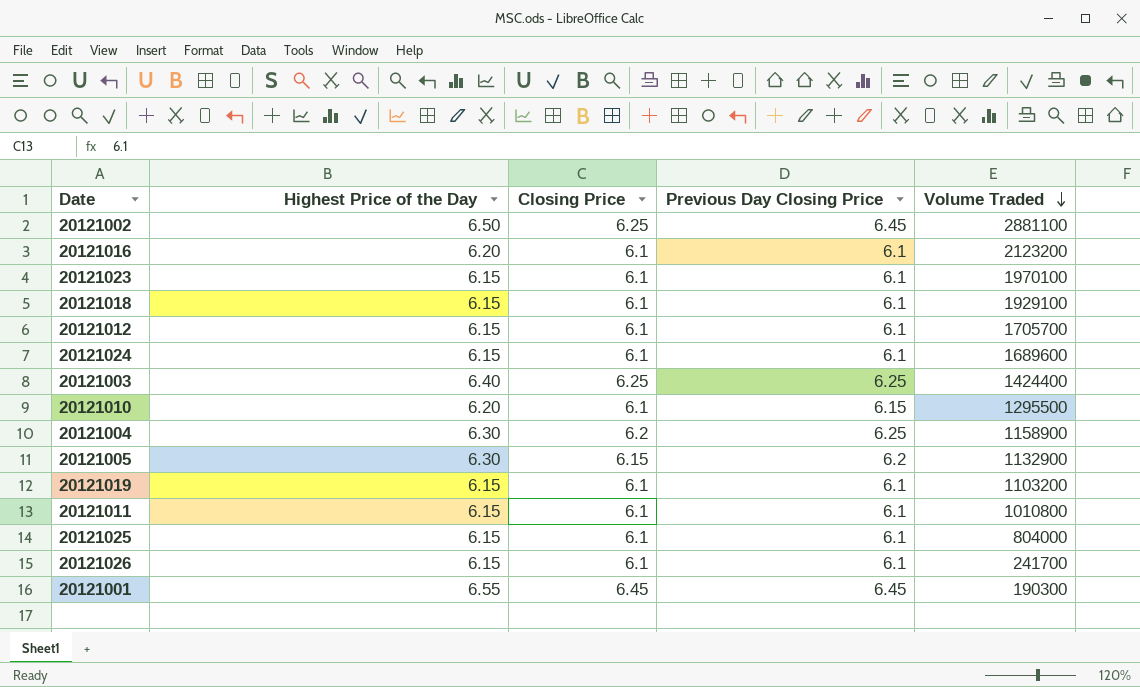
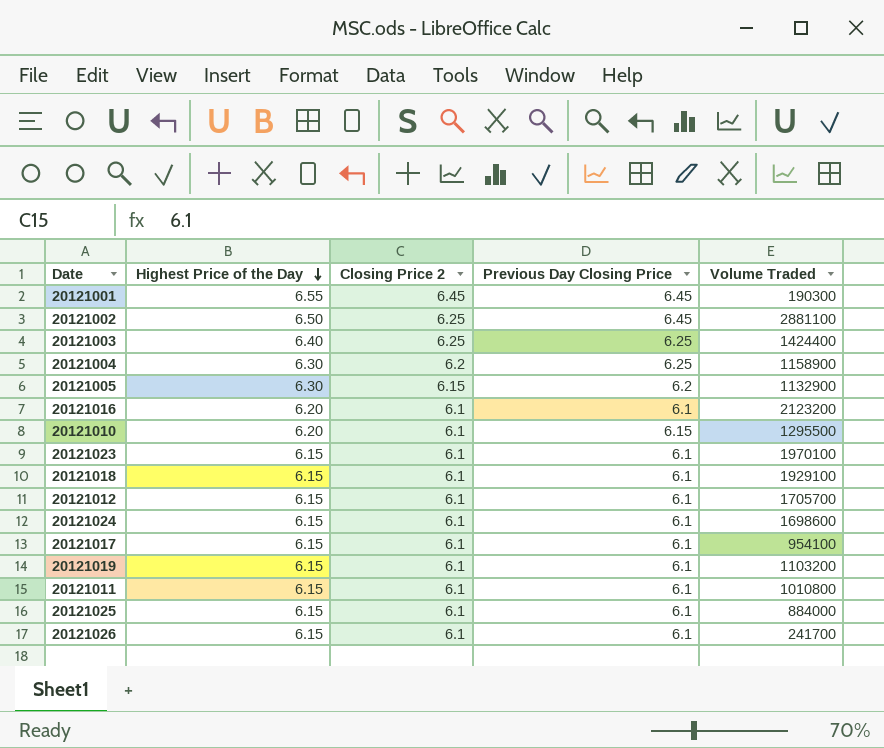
row order: Volume Traded descending -> Highest Price of the Day descending
column name: Closing Price -> Closing Price 2
20121024 | Volume Traded: 1689600 -> 1698600
row 20121017: none -> 6.15 | 6.1 | 6.1 | 954100
20121025 | Volume Traded: 804000 -> 884000

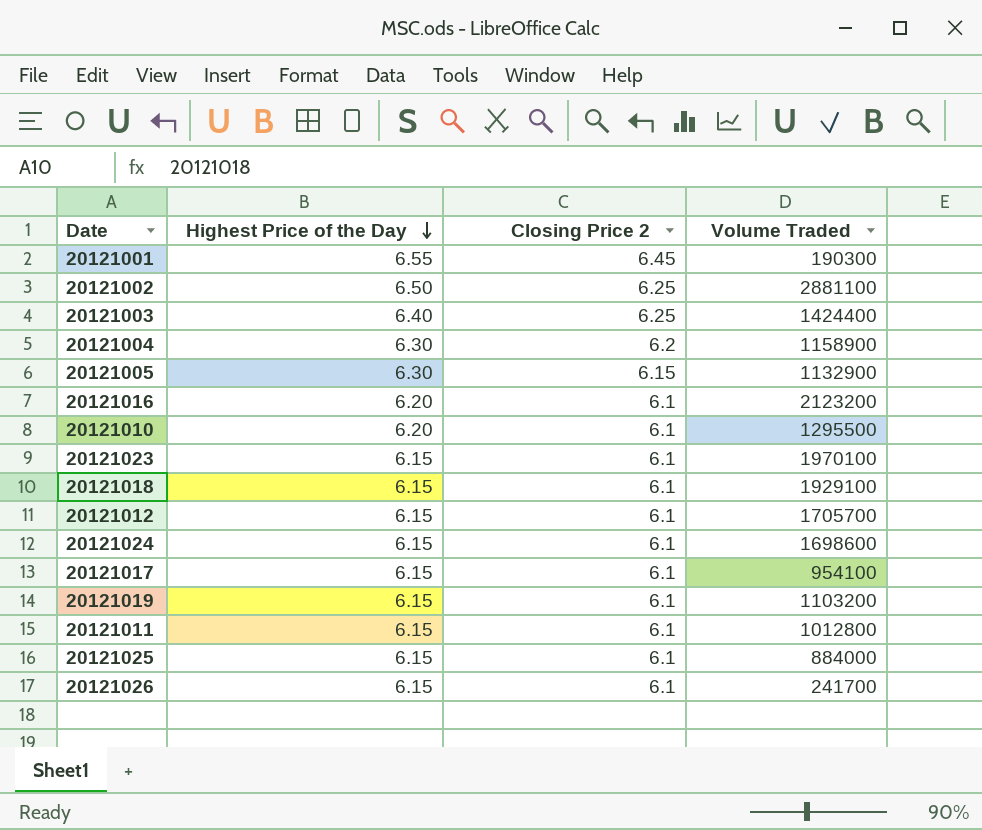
column Previous Day Closing Price | position: 4 -> none
20121011 | Volume Traded: 1010800 -> 1012800

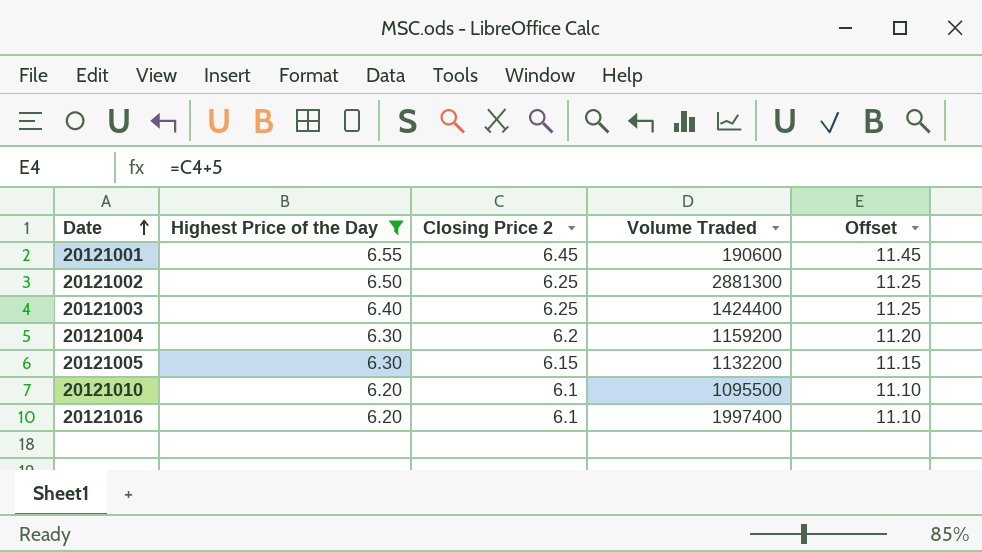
filter: none -> Highest Price of the Day != 6.15
row order: Highest Price of the Day descending -> Date ascending
column Offset | formula: none -> [Closing Price 2] + 5
20121001 | Volume Traded: 190300 -> 190600
20121002 | Volume Traded: 2881100 -> 2881300
20121004 | Volume Traded: 1158900 -> 1159200
20121005 | Volume Traded: 1132900 -> 1132200
20121010 | Volume Traded: 1295500 -> 1095500
20121016 | Volume Traded: 2123200 -> 1997400

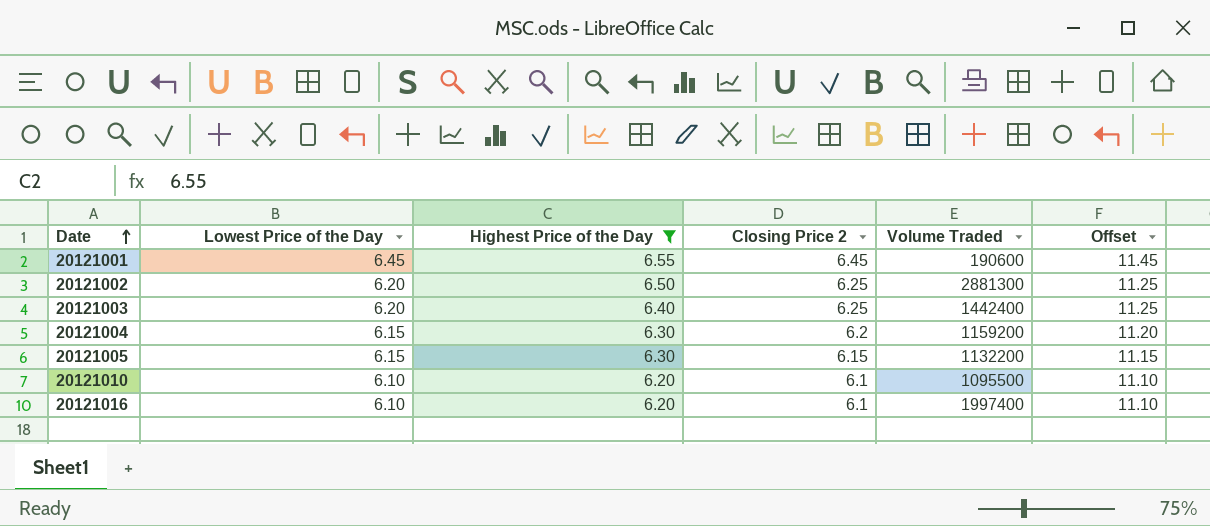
column Lowest Price of the Day | position: none -> 2
20121003 | Volume Traded: 1424400 -> 1442400

